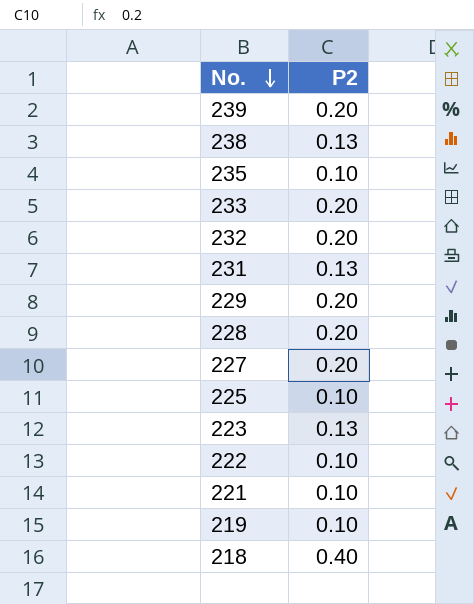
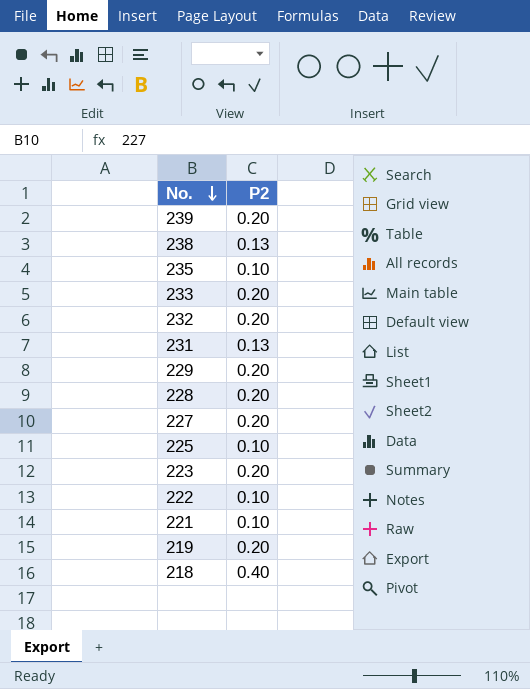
223 | P2: 0.13 -> 0.20
219 | P2: 0.10 -> 0.20

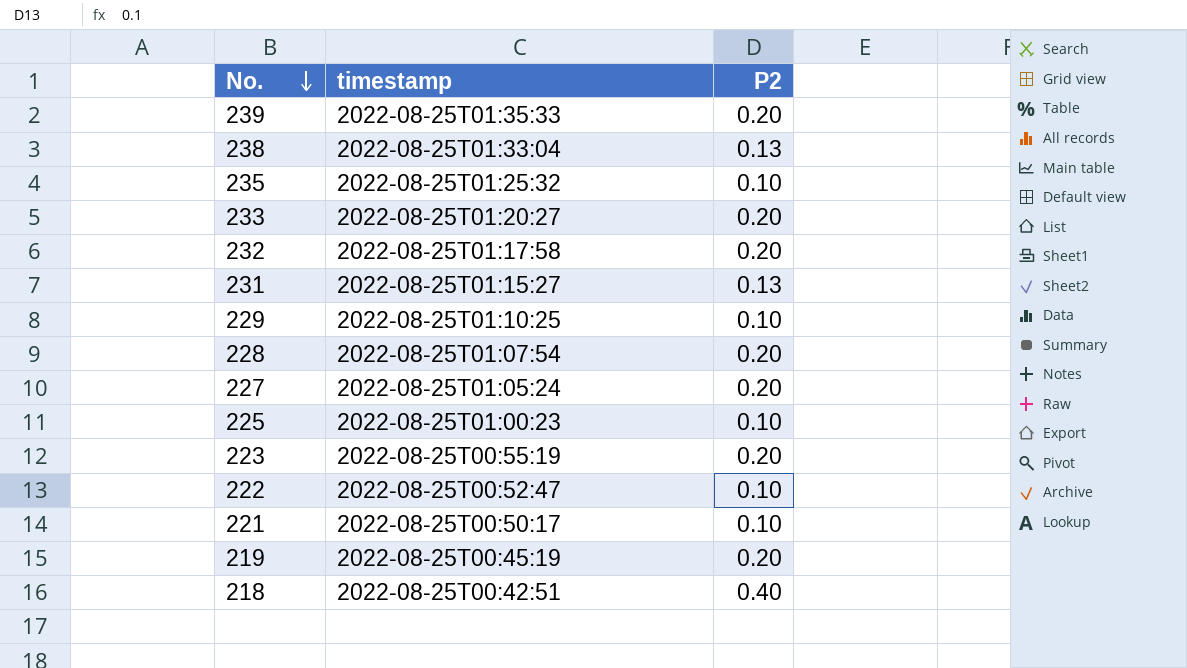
column timestamp | position: none -> 2
229 | P2: 0.20 -> 0.10

